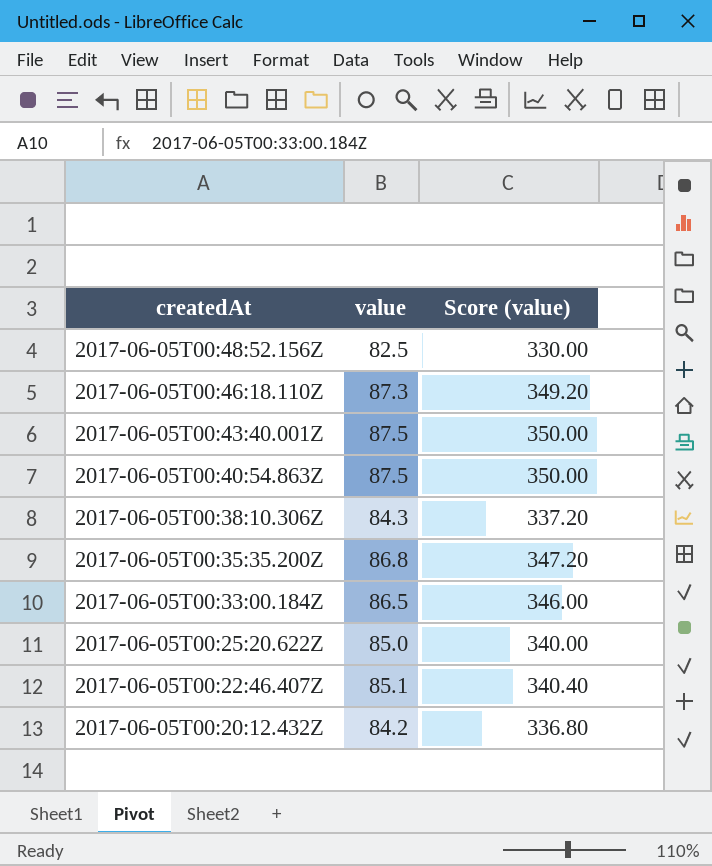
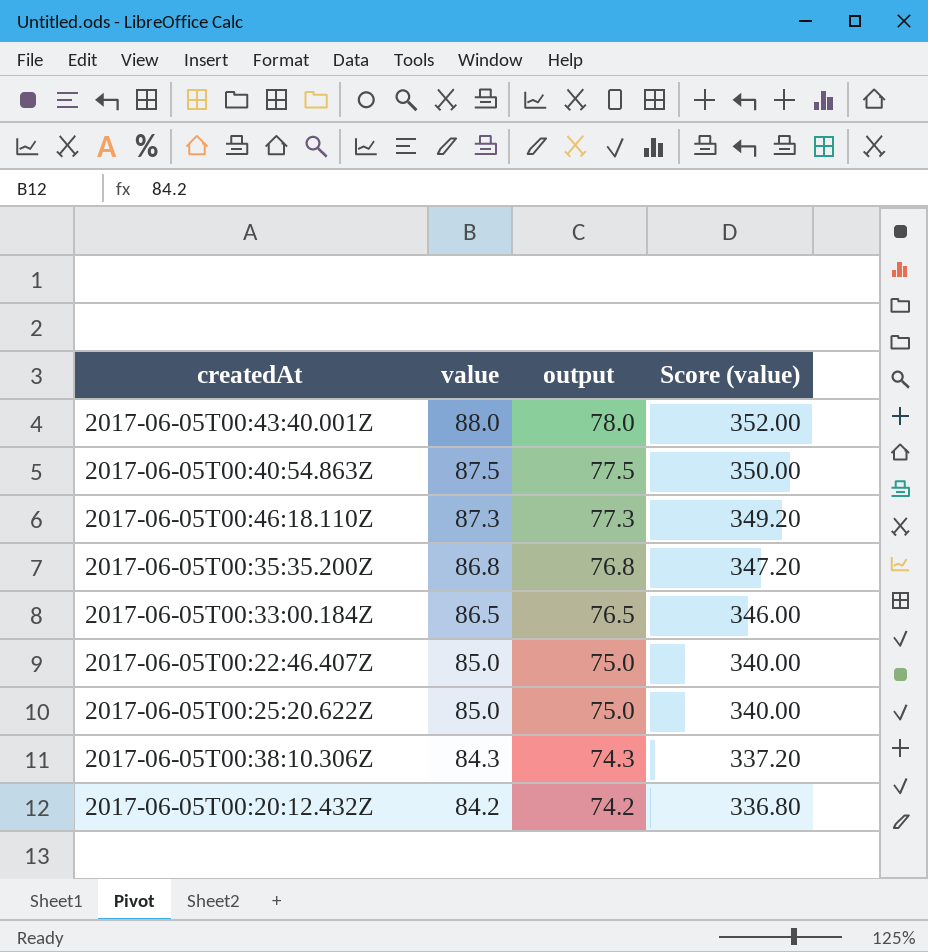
row order: createdAt descending -> value descending
column output | formula: none -> [value] - 10
row 2017-06-05T00:48:52.156Z: 82.5 | 330.00 -> none
2017-06-05T00:43:40.001Z | value: 87.5 -> 88.0
2017-06-05T00:43:40.001Z | Score (value): 350.00 -> 352.00
2017-06-05T00:22:46.407Z | value: 85.1 -> 85.0
2017-06-05T00:22:46.407Z | Score (value): 340.40 -> 340.00

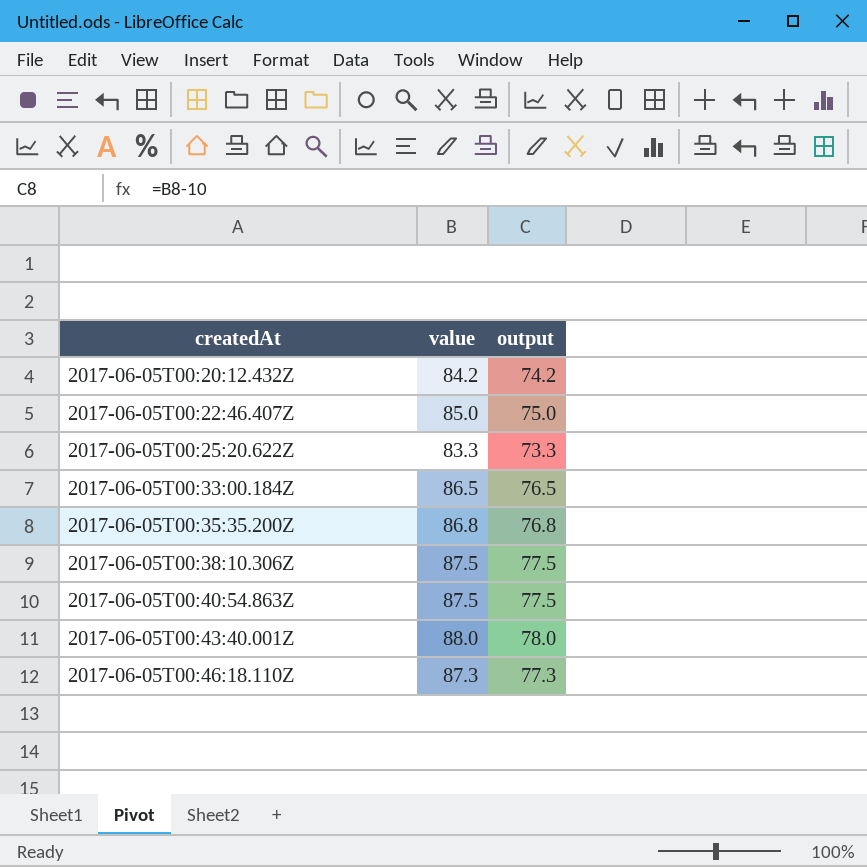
row order: value descending -> createdAt ascending
column Score (value) | formula: [value] * 4 -> none
2017-06-05T00:25:20.622Z | value: 85.0 -> 83.3
2017-06-05T00:25:20.622Z | output: 75.0 -> 73.3
2017-06-05T00:38:10.306Z | value: 84.3 -> 87.5
2017-06-05T00:38:10.306Z | output: 74.3 -> 77.5

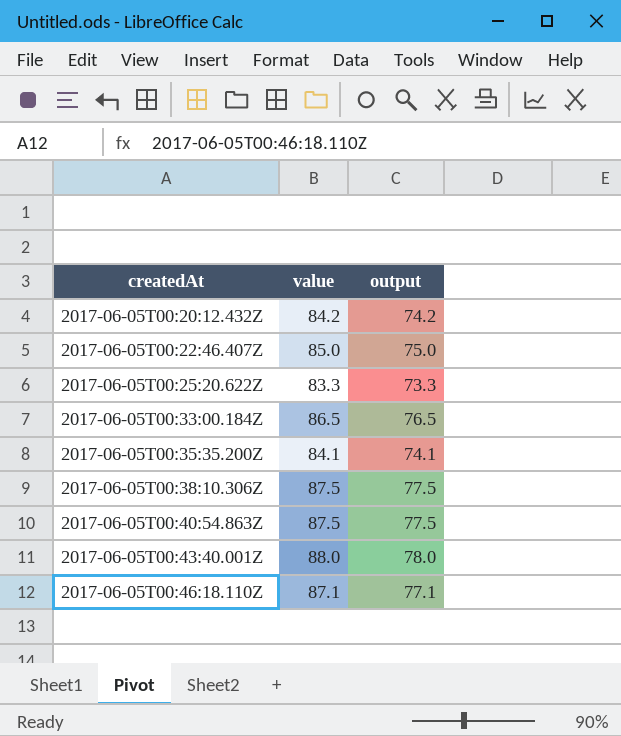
2017-06-05T00:35:35.200Z | value: 86.8 -> 84.1
2017-06-05T00:35:35.200Z | output: 76.8 -> 74.1
2017-06-05T00:46:18.110Z | value: 87.3 -> 87.1
2017-06-05T00:46:18.110Z | output: 77.3 -> 77.1

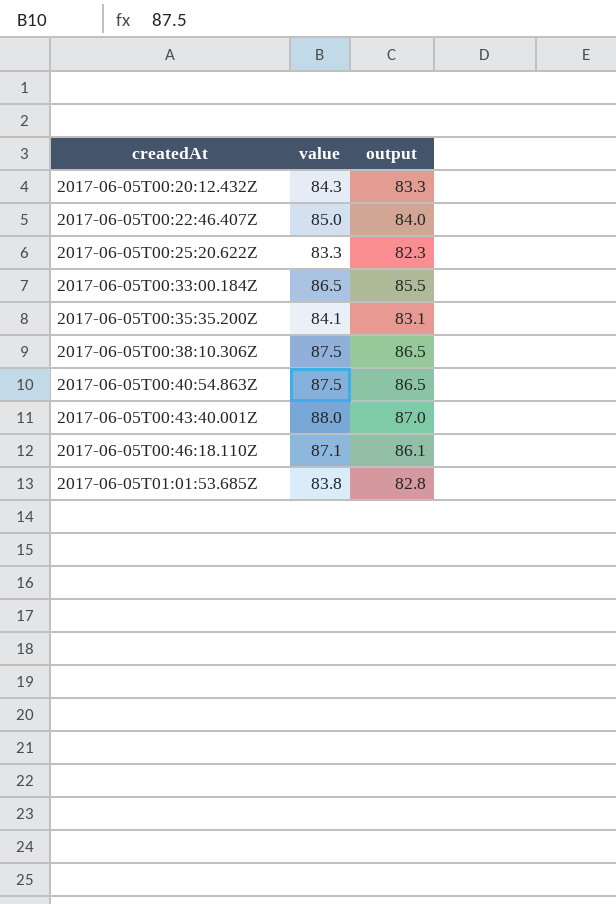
column output | formula: [value] - 10 -> [value] - 1
2017-06-05T00:20:12.432Z | value: 84.2 -> 84.3
row 2017-06-05T01:01:53.685Z: none -> 83.8 | 82.8

